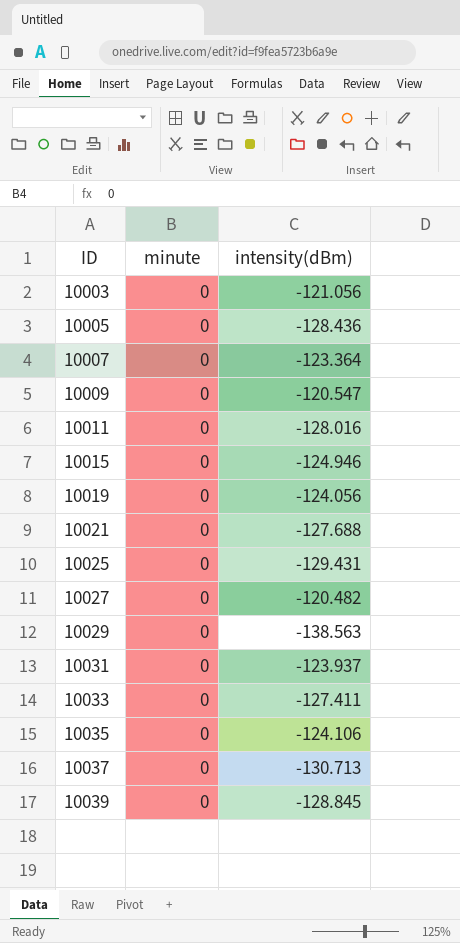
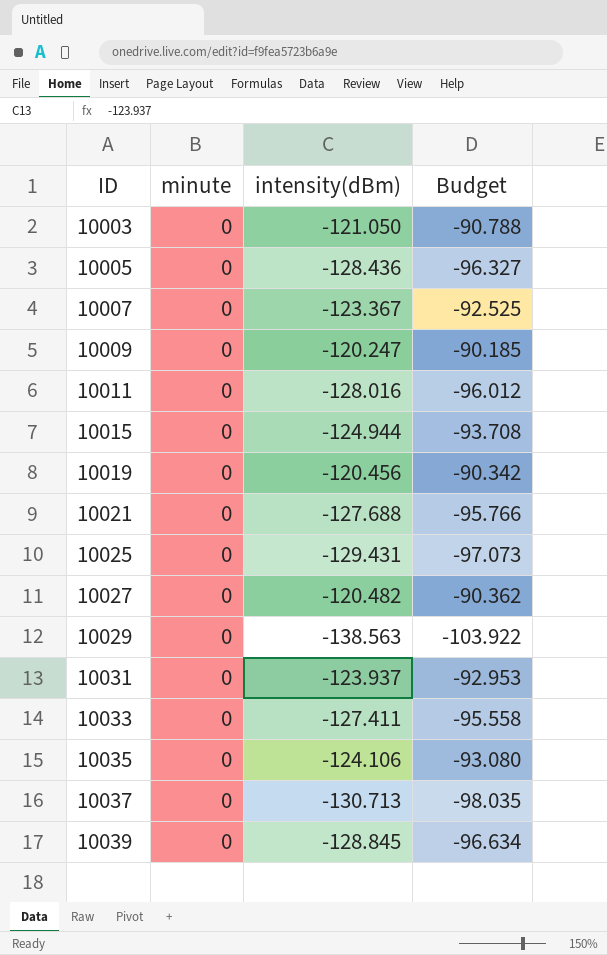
column Budget | formula: none -> [intensity(dBm)] * 0.75
10003 | intensity(dBm): -121.056 -> -121.050
10007 | intensity(dBm): -123.364 -> -123.367
10009 | intensity(dBm): -120.547 -> -120.247
10015 | intensity(dBm): -124.946 -> -124.944
10019 | intensity(dBm): -124.056 -> -120.456

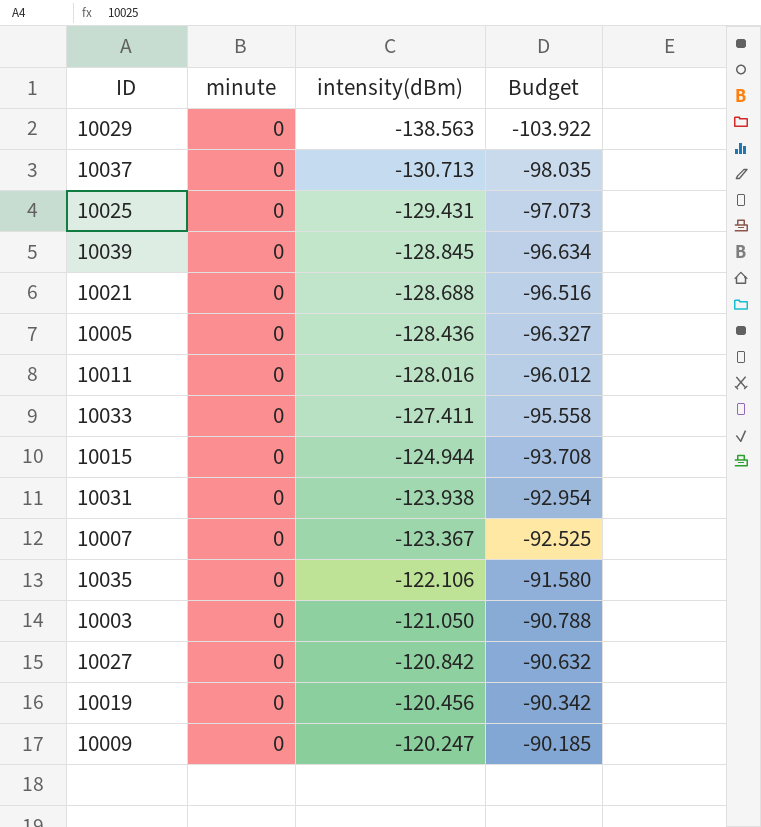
row order: ID ascending -> intensity(dBm) ascending
10021 | intensity(dBm): -127.688 -> -128.688
10021 | Budget: -95.766 -> -96.516
10031 | intensity(dBm): -123.937 -> -123.938
10031 | Budget: -92.953 -> -92.954
10035 | intensity(dBm): -124.106 -> -122.106
10035 | Budget: -93.080 -> -91.580
10027 | intensity(dBm): -120.482 -> -120.842
10027 | Budget: -90.362 -> -90.632

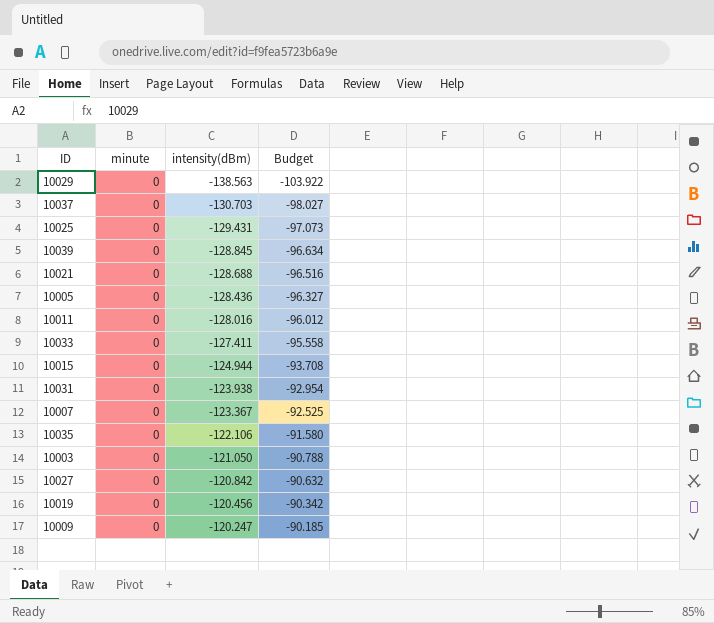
10037 | intensity(dBm): -130.713 -> -130.703
10037 | Budget: -98.035 -> -98.027

